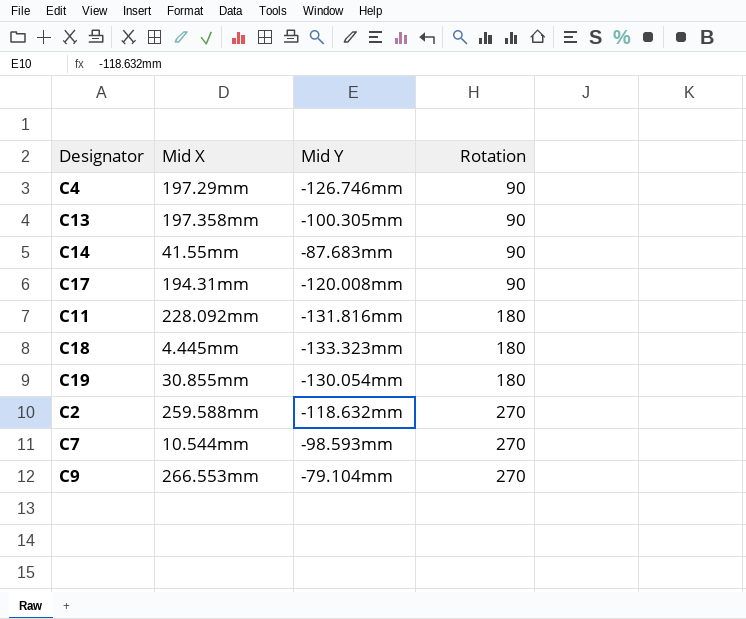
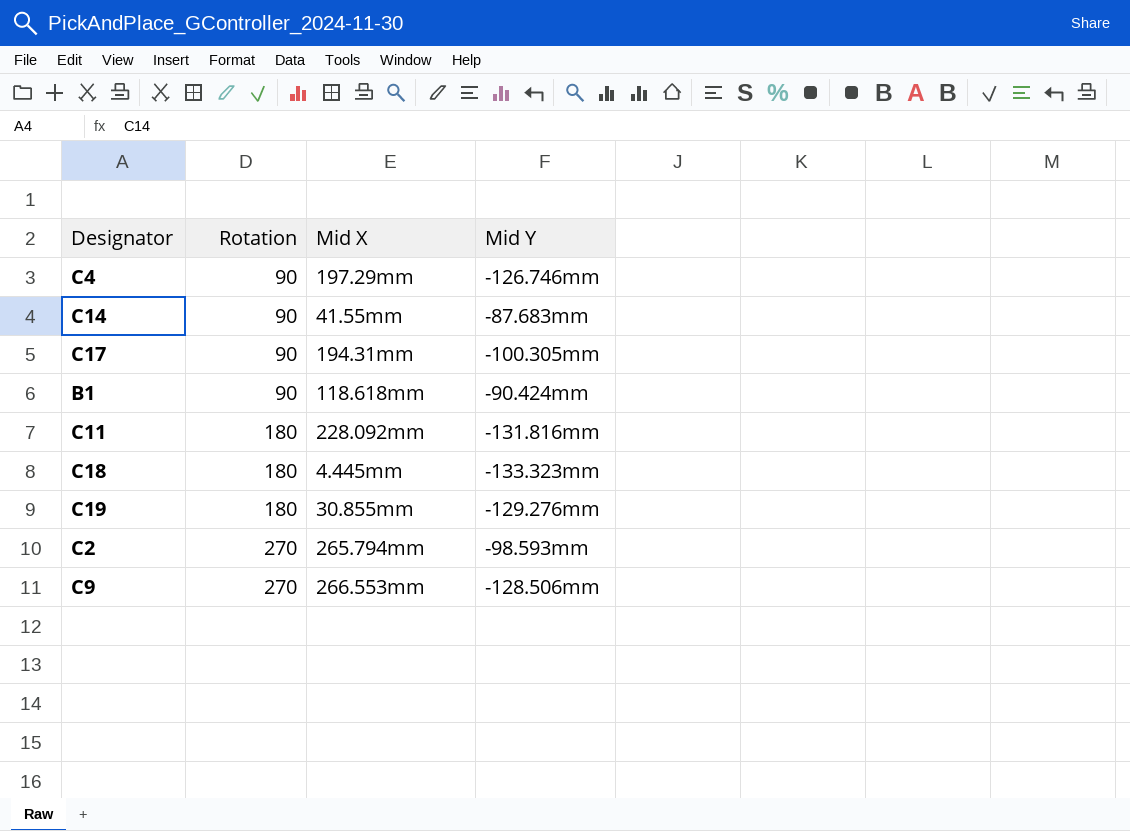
column Rotation | position: 4 -> 2
row C13: 197.358mm | -100.305mm | 90 -> none
row C7: 10.544mm | -98.593mm | 270 -> none
C17 | Mid Y: -120.008mm -> -100.305mm
row B1: none -> 90 | 118.618mm | -90.424mm
C19 | Mid Y: -130.054mm -> -129.276mm
C2 | Mid X: 259.588mm -> 265.794mm
C2 | Mid Y: -118.632mm -> -98.593mm
C9 | Mid Y: -79.104mm -> -128.506mm

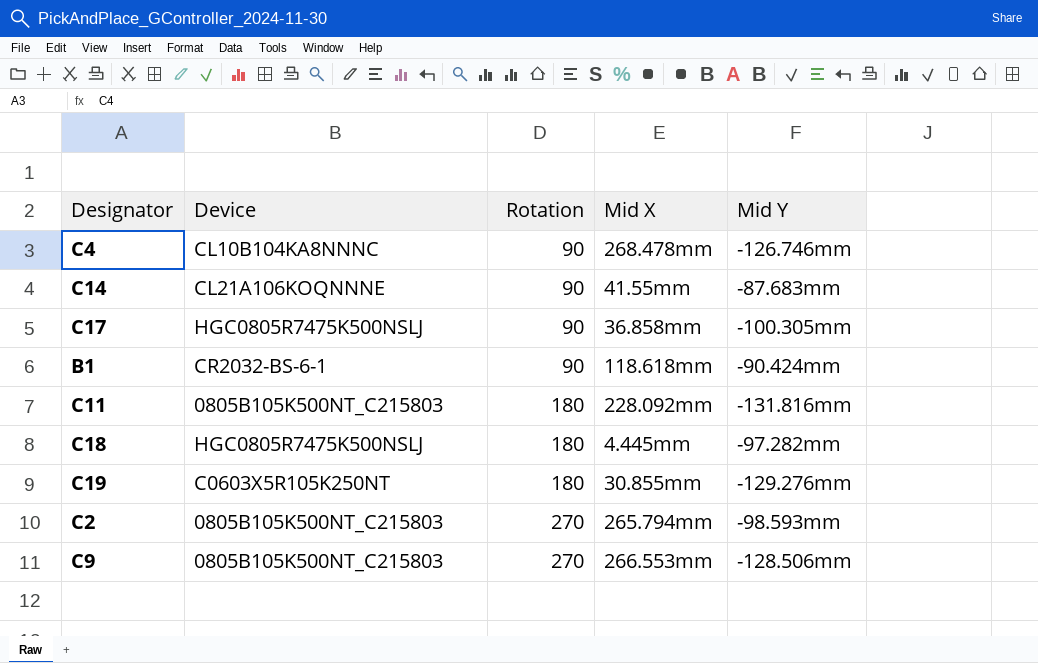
column Device | position: none -> 2
C4 | Mid X: 197.29mm -> 268.478mm
C17 | Mid X: 194.31mm -> 36.858mm
C18 | Mid Y: -133.323mm -> -97.282mm

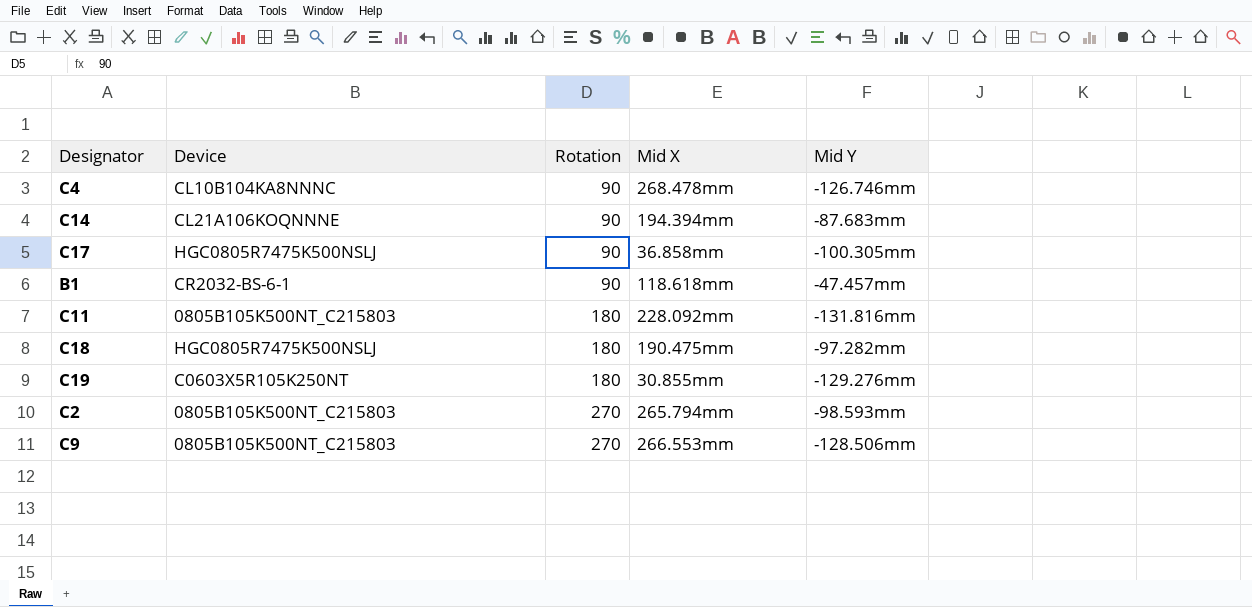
C14 | Mid X: 41.55mm -> 194.394mm
B1 | Mid Y: -90.424mm -> -47.457mm
C18 | Mid X: 4.445mm -> 190.475mm

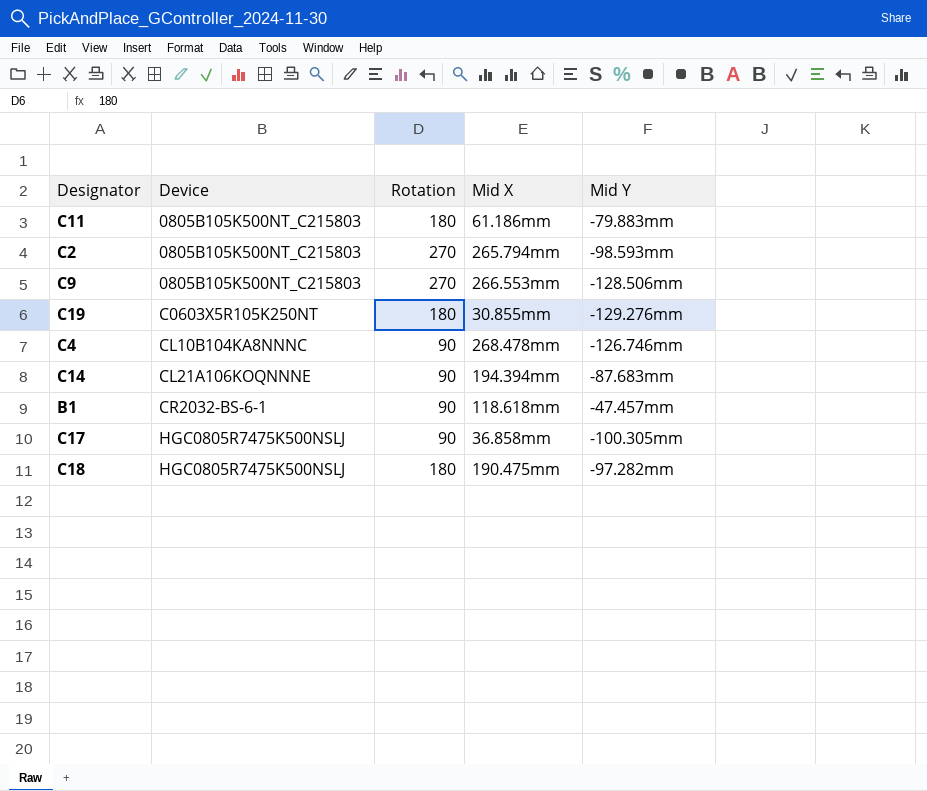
row order: Rotation ascending -> Device ascending
C11 | Mid X: 228.092mm -> 61.186mm
C11 | Mid Y: -131.816mm -> -79.883mm

